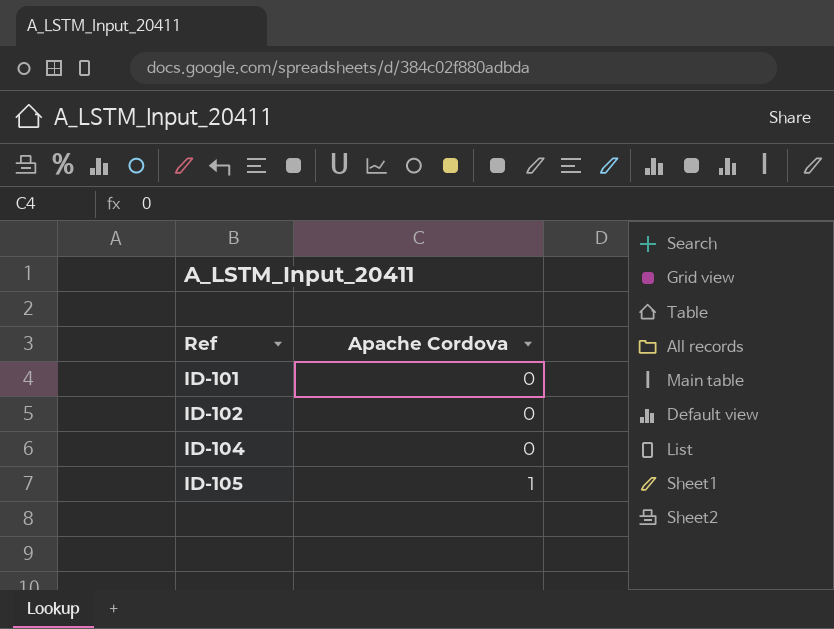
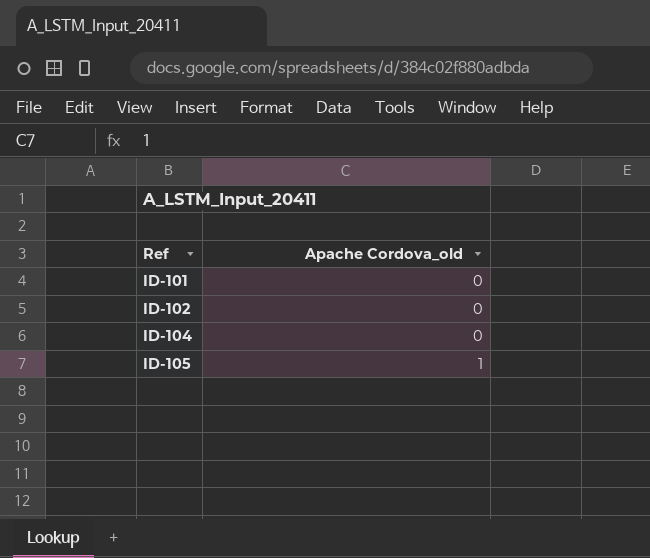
column name: Apache Cordova -> Apache Cordova_old

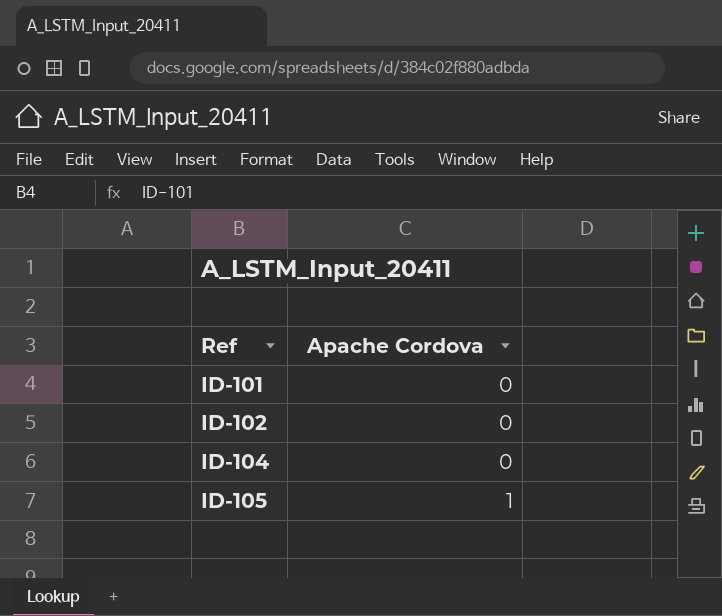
column name: Apache Cordova_old -> Apache Cordova

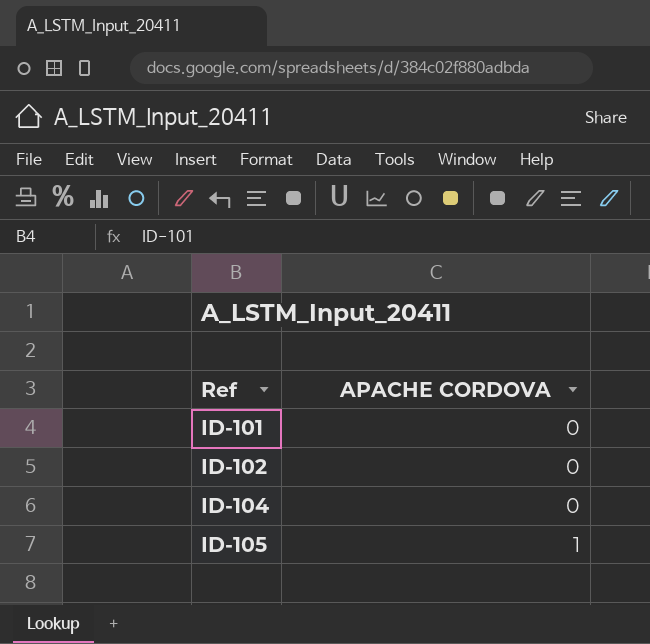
column name: Apache Cordova -> APACHE CORDOVA

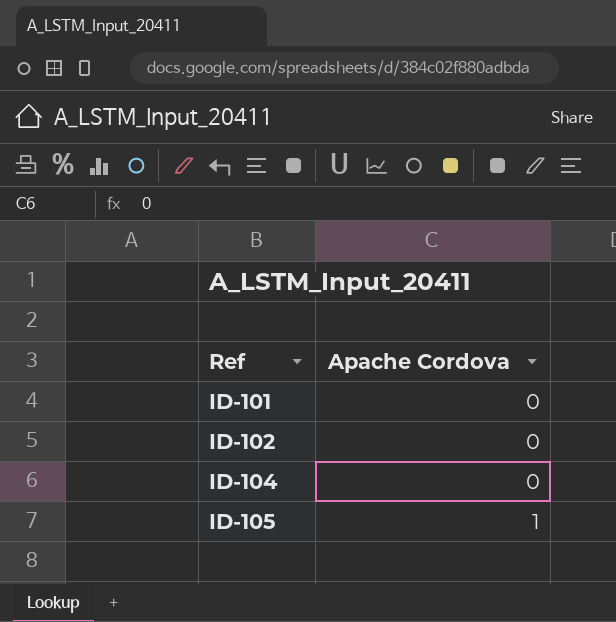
column name: APACHE CORDOVA -> Apache Cordova

